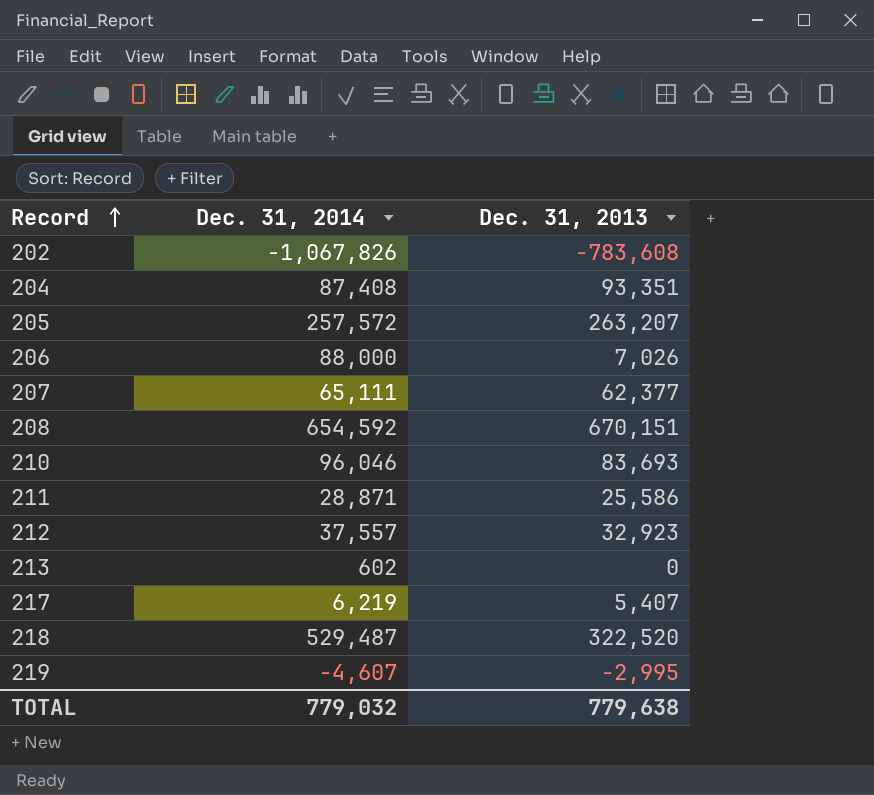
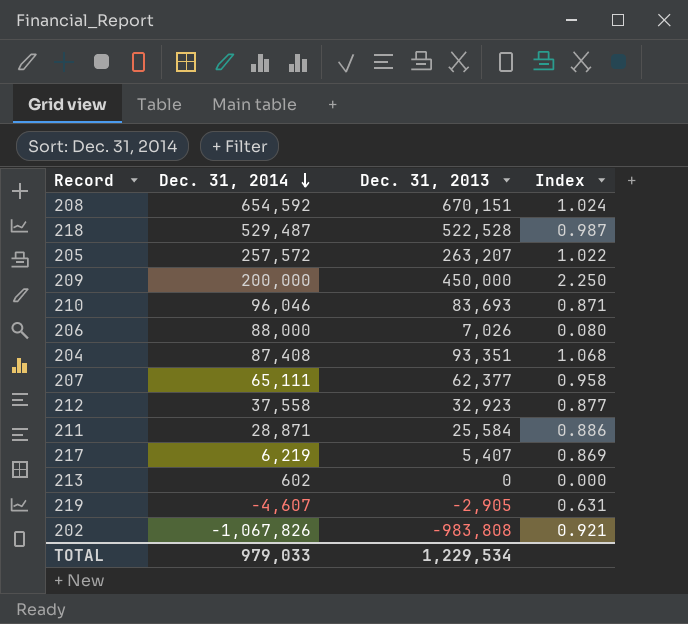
row order: Record ascending -> Dec. 31, 2014 descending
column Index | formula: none -> [Dec. 31, 2013] / [Dec. 31, 2014]
218 | Dec. 31, 2013: 322,520 -> 522,528
row 209: none -> 200,000 | 450,000 | 2.250
212 | Dec. 31, 2014: 37,557 -> 37,558
211 | Dec. 31, 2013: 25,586 -> 25,584
219 | Dec. 31, 2013: -2,995 -> -2,905
202 | Dec. 31, 2013: -783,608 -> -983,808
TOTAL | Dec. 31, 2014: 779,032 -> 979,033
TOTAL | Dec. 31, 2013: 779,638 -> 1,229,534

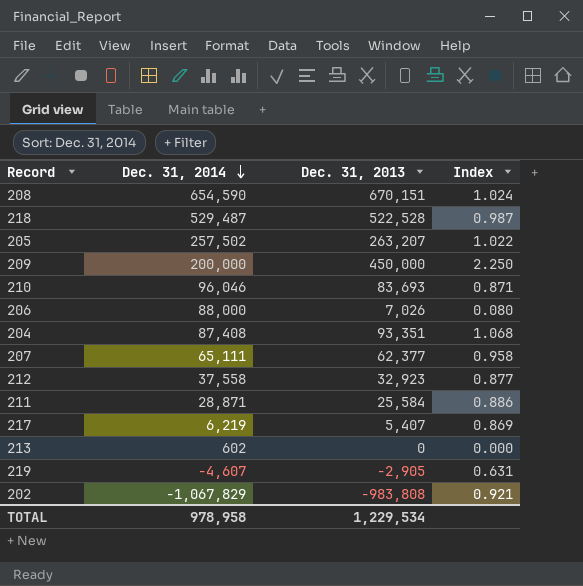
208 | Dec. 31, 2014: 654,592 -> 654,590
205 | Dec. 31, 2014: 257,572 -> 257,502
202 | Dec. 31, 2014: -1,067,826 -> -1,067,829
TOTAL | Dec. 31, 2014: 979,033 -> 978,958

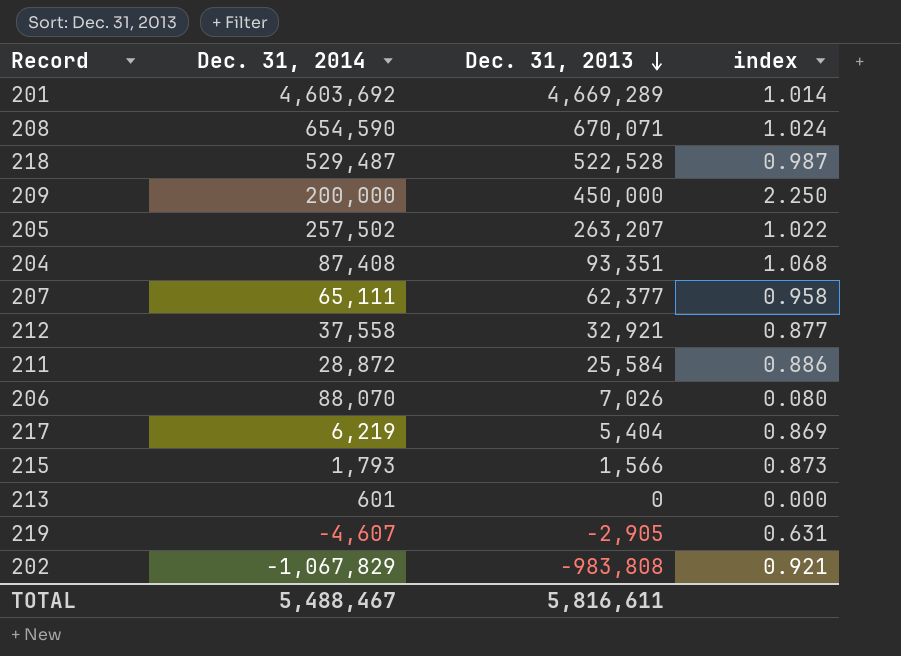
row order: Dec. 31, 2014 descending -> Dec. 31, 2013 descending
column name: Index -> index
row 210: 96,046 | 83,693 | 0.871 -> none
row 201: none -> 4,603,692 | 4,669,289 | 1.014
208 | Dec. 31, 2013: 670,151 -> 670,071
212 | Dec. 31, 2013: 32,923 -> 32,921
211 | Dec. 31, 2014: 28,871 -> 28,872
206 | Dec. 31, 2014: 88,000 -> 88,070
217 | Dec. 31, 2013: 5,407 -> 5,404
row 215: none -> 1,793 | 1,566 | 0.873
213 | Dec. 31, 2014: 602 -> 601
TOTAL | Dec. 31, 2014: 978,958 -> 5,488,467
TOTAL | Dec. 31, 2013: 1,229,534 -> 5,816,611

